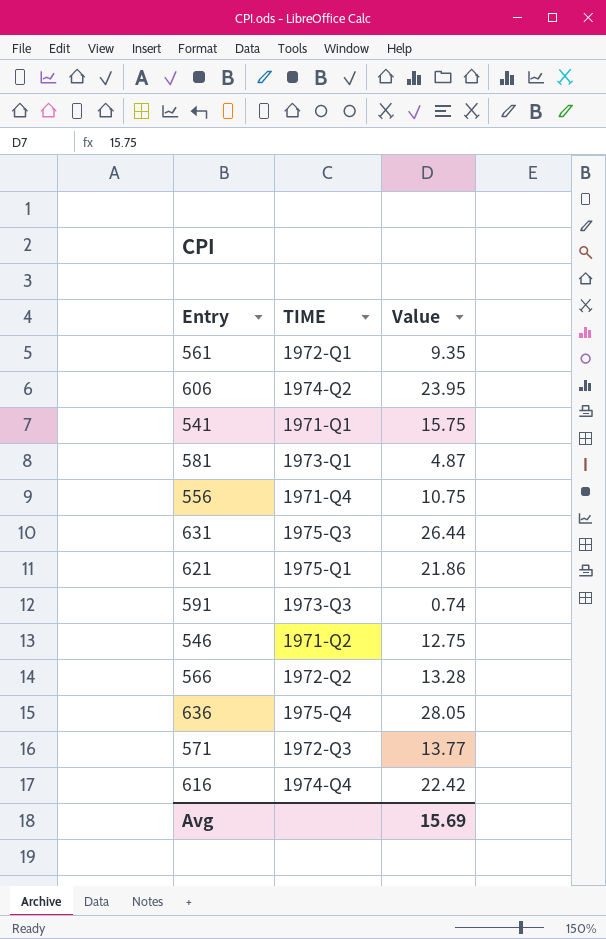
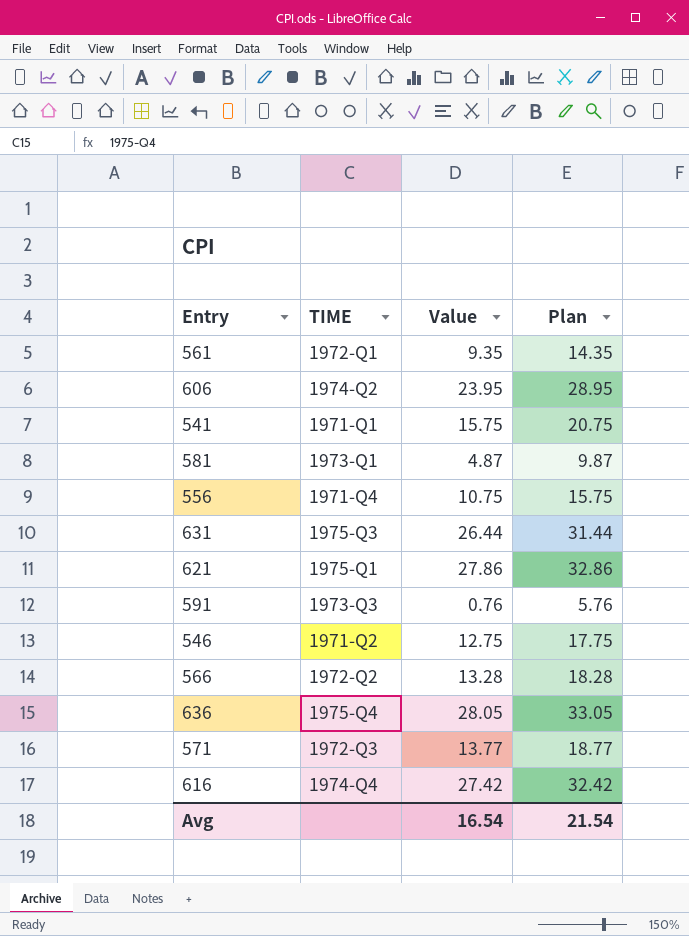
column Plan | formula: none -> [Value] + 5
621 | Value: 21.86 -> 27.86
591 | Value: 0.74 -> 0.76
616 | Value: 22.42 -> 27.42
Avg | Value: 15.69 -> 16.54

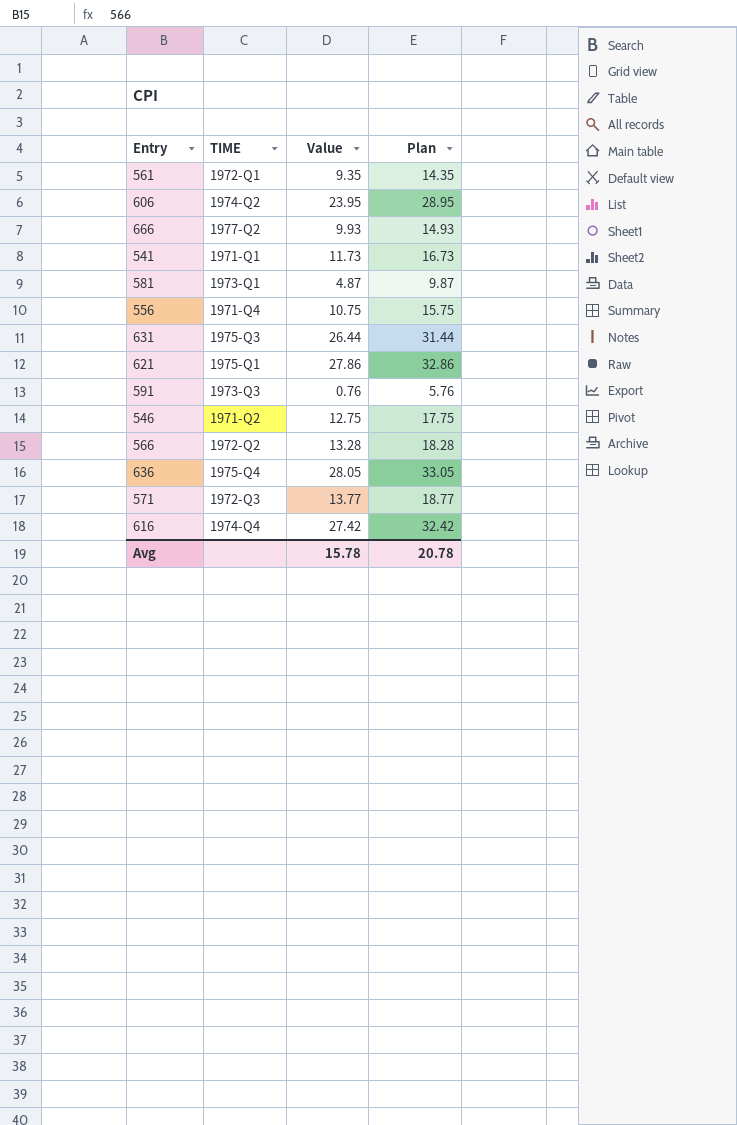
row 666: none -> 1977-Q2 | 9.93 | 14.93
541 | Value: 15.75 -> 11.73
541 | Plan: 20.75 -> 16.73
Avg | Value: 16.54 -> 15.78
Avg | Plan: 21.54 -> 20.78

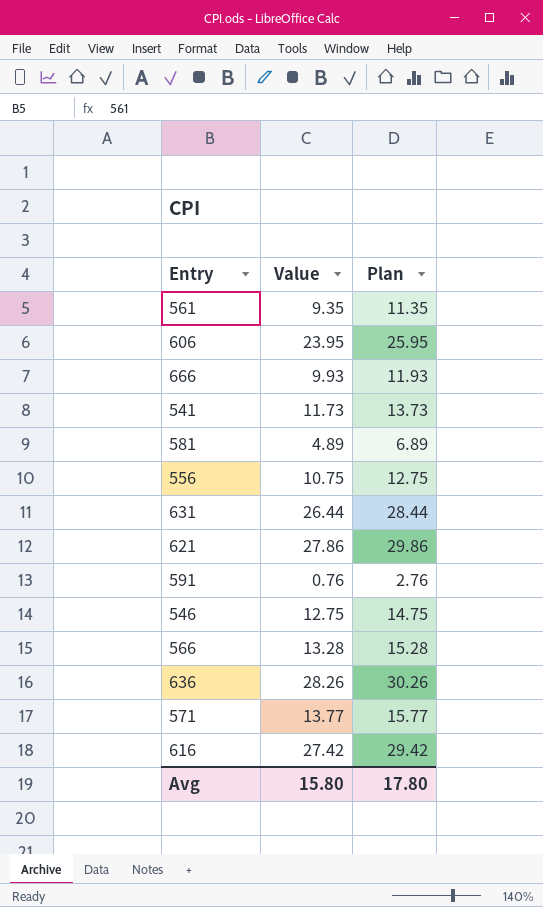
column TIME | position: 2 -> none
column Plan | formula: [Value] + 5 -> [Value] + 2
581 | Value: 4.87 -> 4.89
636 | Value: 28.05 -> 28.26
Avg | Value: 15.78 -> 15.80
Avg | Plan: 20.78 -> 17.80

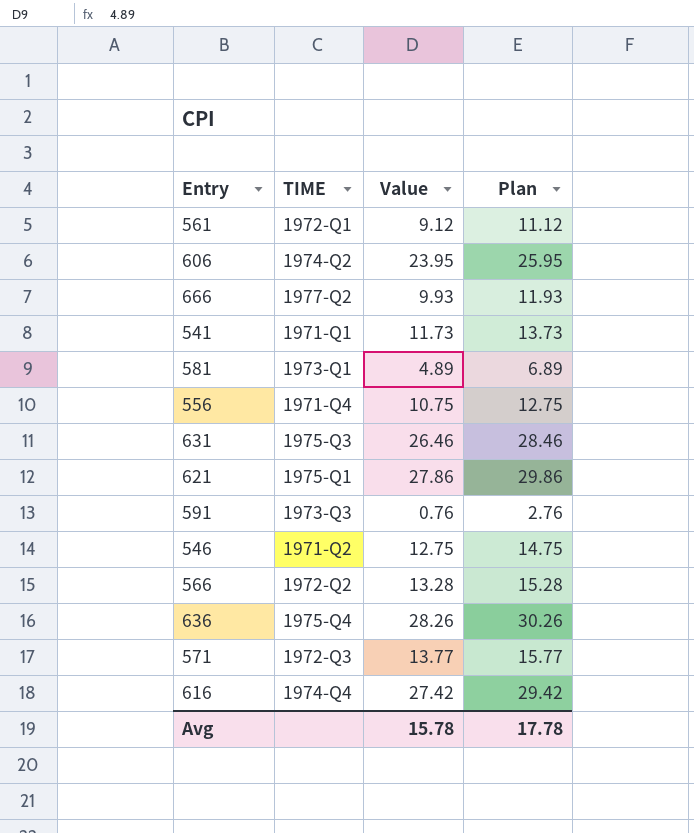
column TIME | position: none -> 2
561 | Value: 9.35 -> 9.12
561 | Plan: 11.35 -> 11.12
631 | Value: 26.44 -> 26.46
631 | Plan: 28.44 -> 28.46
Avg | Value: 15.80 -> 15.78
Avg | Plan: 17.80 -> 17.78

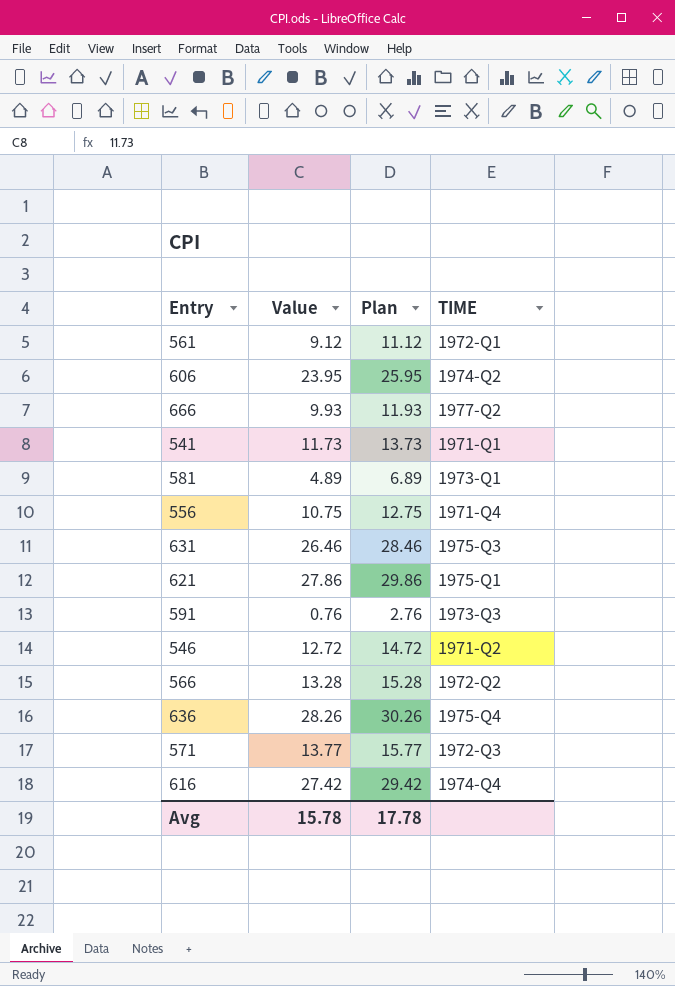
column TIME | position: 2 -> 4
546 | Value: 12.75 -> 12.72
546 | Plan: 14.75 -> 14.72

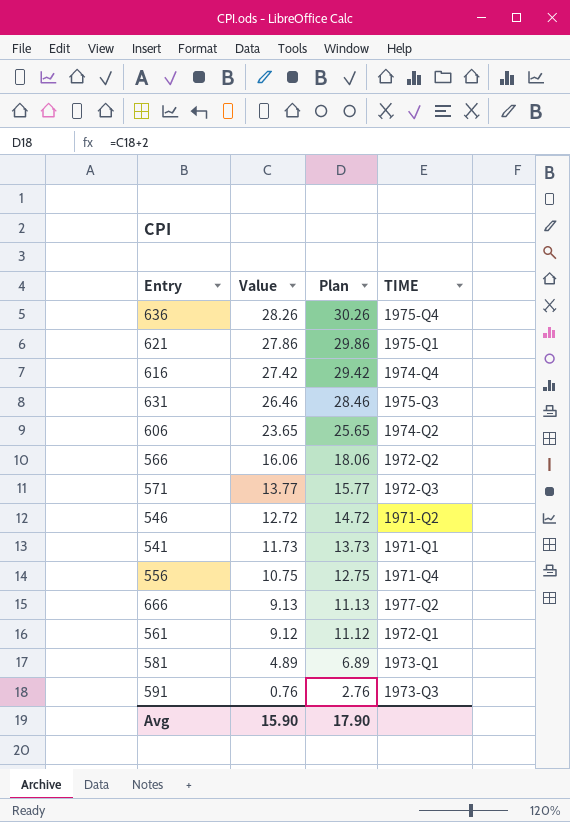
row order: none -> Value descending
606 | Value: 23.95 -> 23.65
606 | Plan: 25.95 -> 25.65
566 | Value: 13.28 -> 16.06
566 | Plan: 15.28 -> 18.06
666 | Value: 9.93 -> 9.13
666 | Plan: 11.93 -> 11.13
Avg | Value: 15.78 -> 15.90
Avg | Plan: 17.78 -> 17.90

